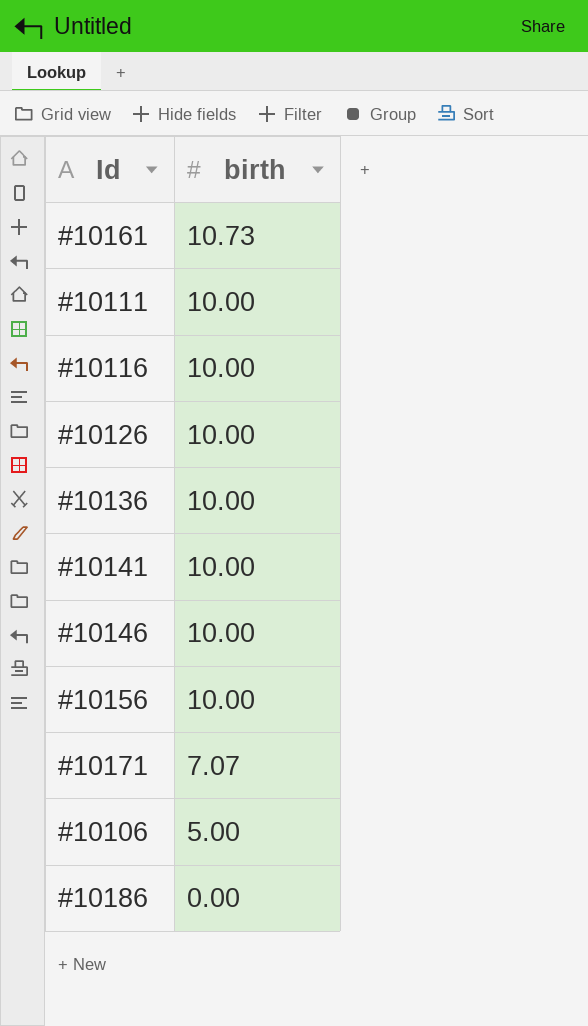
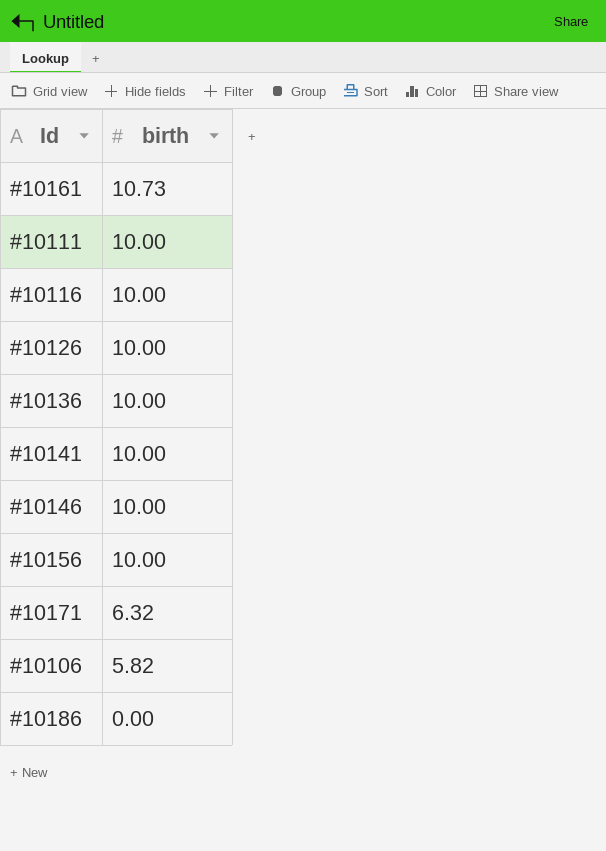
#10171 | birth: 7.07 -> 6.32
#10106 | birth: 5.00 -> 5.82

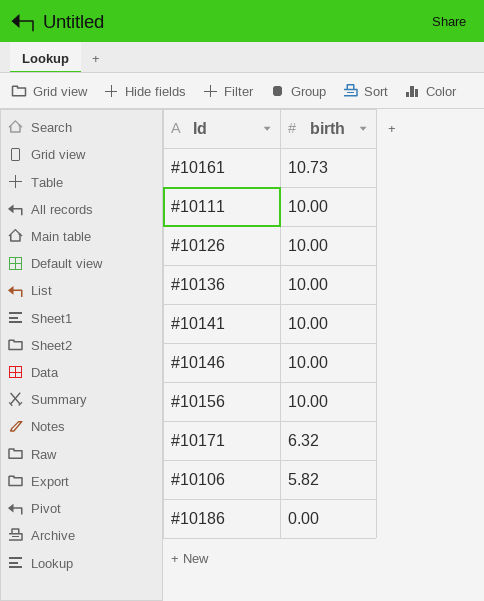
row #10116: 10.00 -> none

